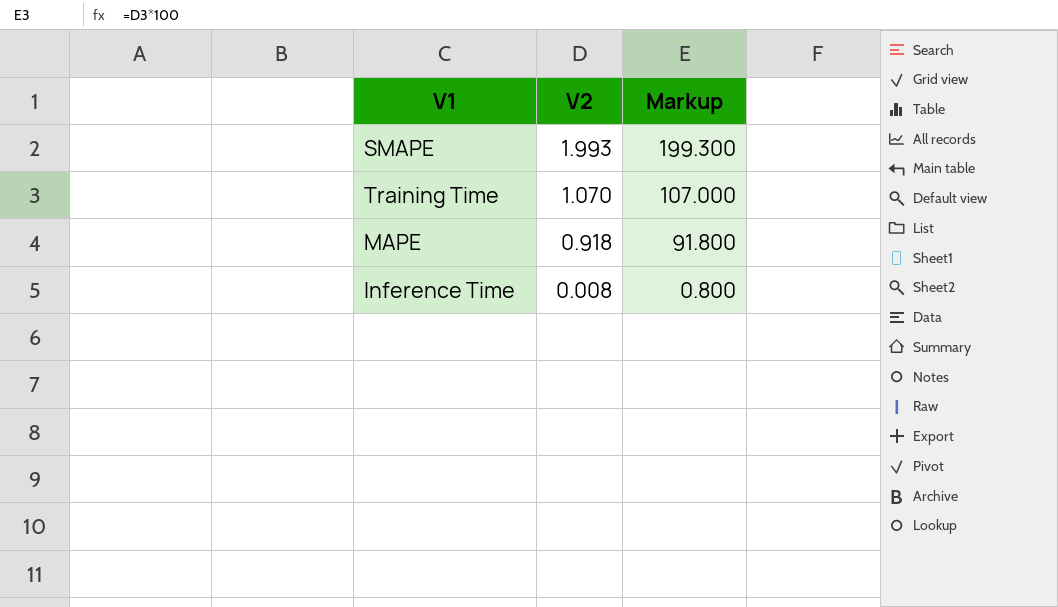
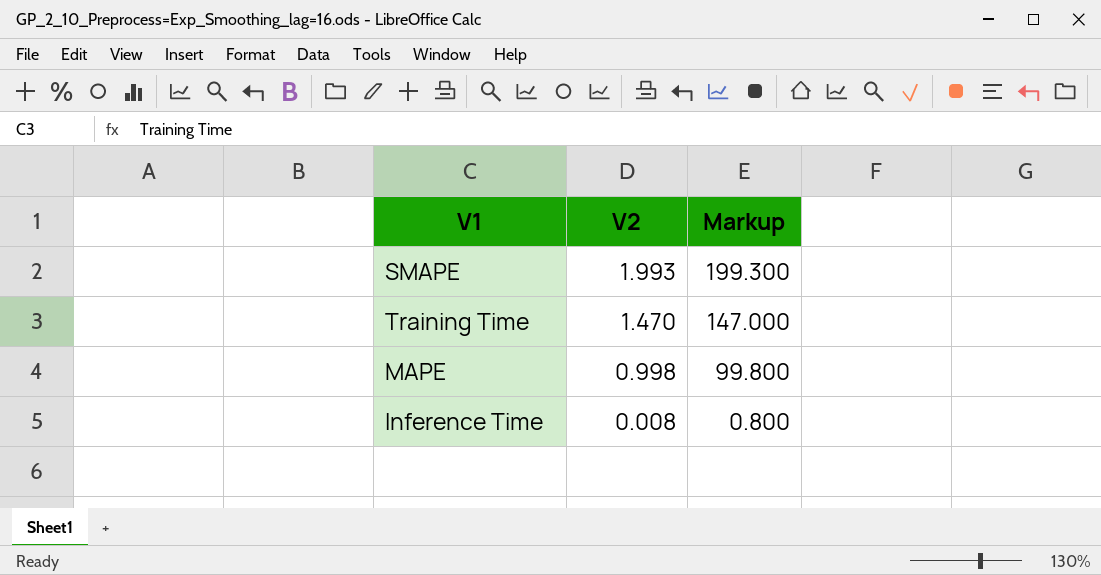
Training Time | V2: 1.070 -> 1.470
Training Time | Markup: 107.000 -> 147.000
MAPE | V2: 0.918 -> 0.998
MAPE | Markup: 91.800 -> 99.800

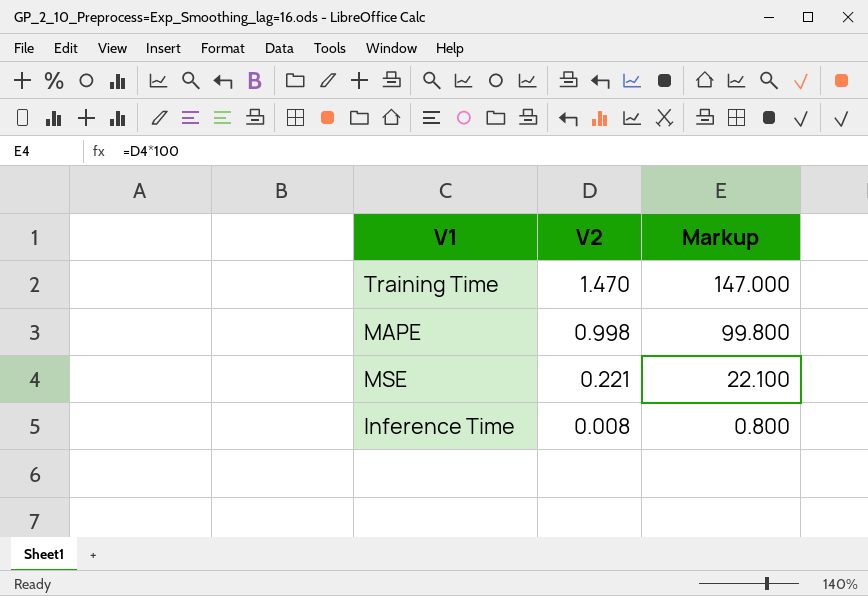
row SMAPE: 1.993 | 199.300 -> none
row MSE: none -> 0.221 | 22.100

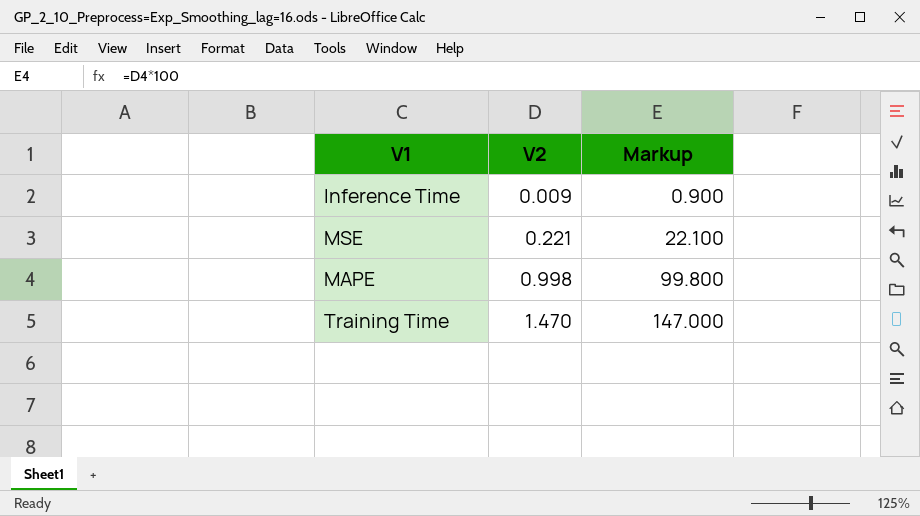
row order: V2 descending -> V2 ascending
Inference Time | V2: 0.008 -> 0.009
Inference Time | Markup: 0.800 -> 0.900

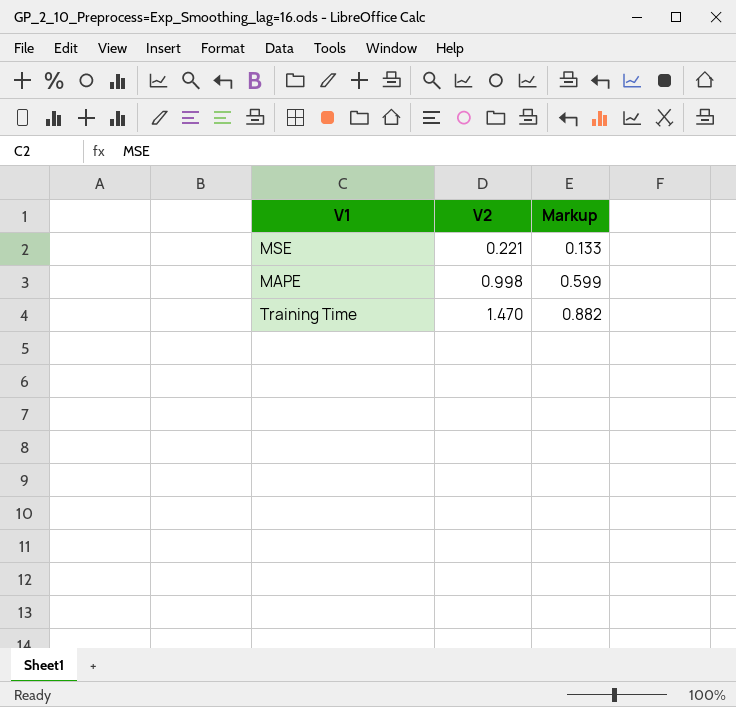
column Markup | formula: [V2] * 100 -> [V2] * 0.6
row Inference Time: 0.009 | 0.900 -> none

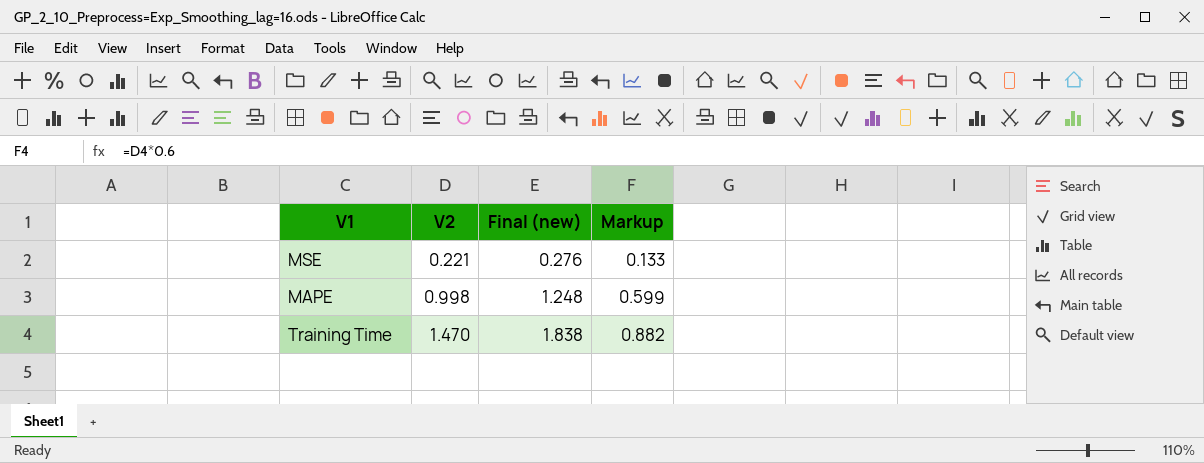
column Final (new) | formula: none -> [V2] * 1.25

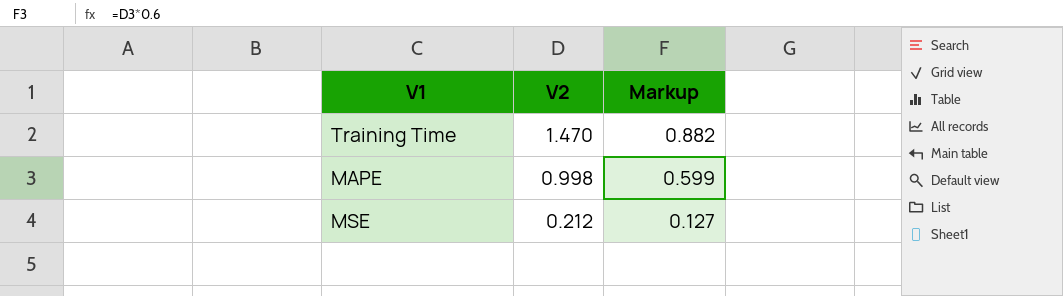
row order: V2 ascending -> V2 descending
column Final (new) | formula: [V2] * 1.25 -> none
MSE | V2: 0.221 -> 0.212
MSE | Markup: 0.133 -> 0.127

